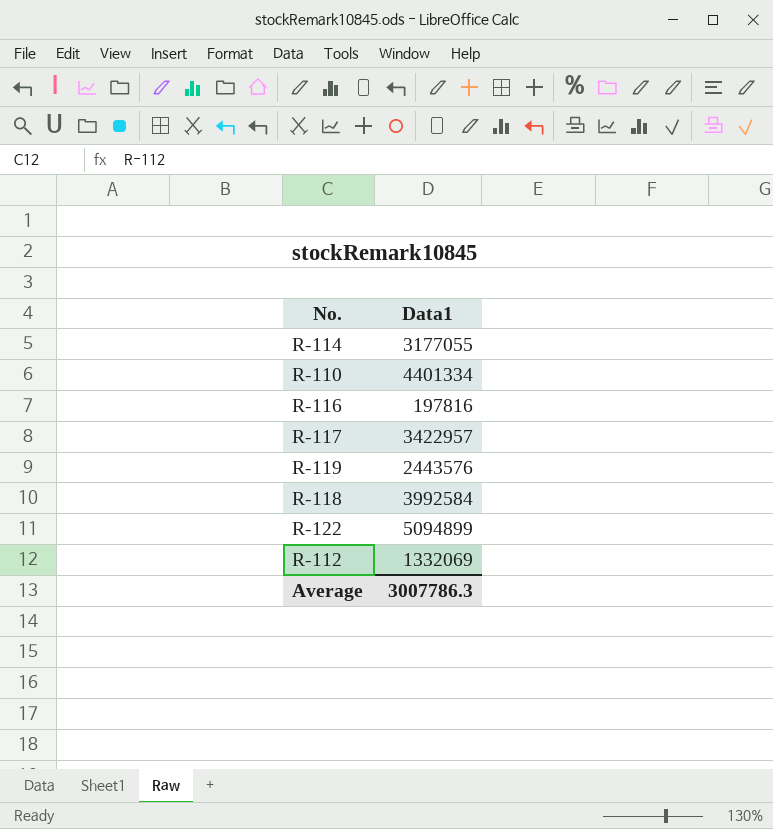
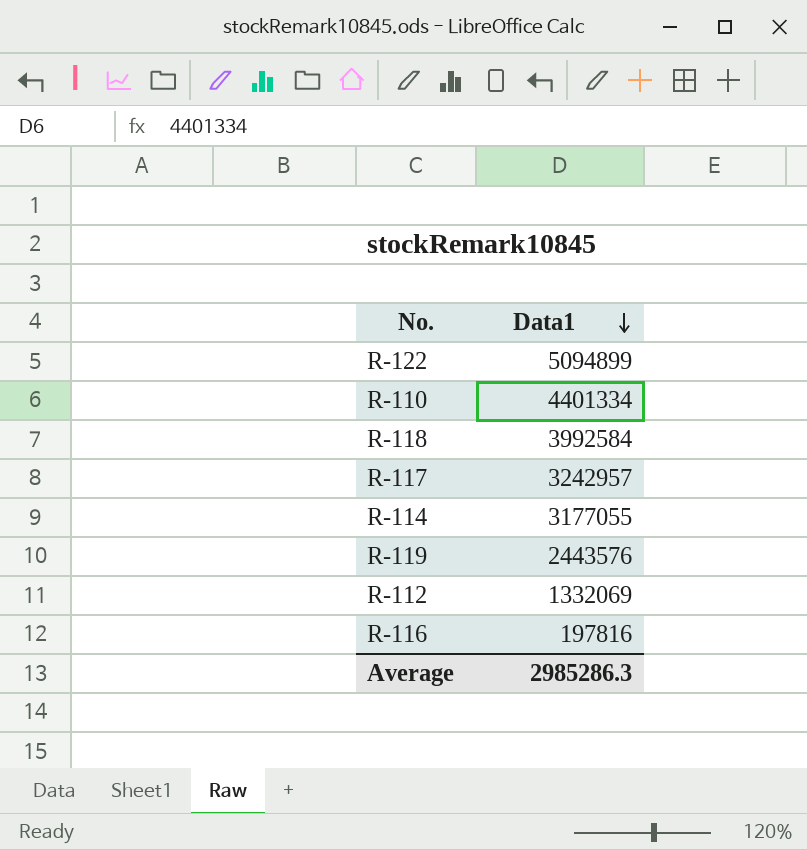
row order: none -> Data1 descending
R-117 | Data1: 3422957 -> 3242957
Average | Data1: 3007786.3 -> 2985286.3

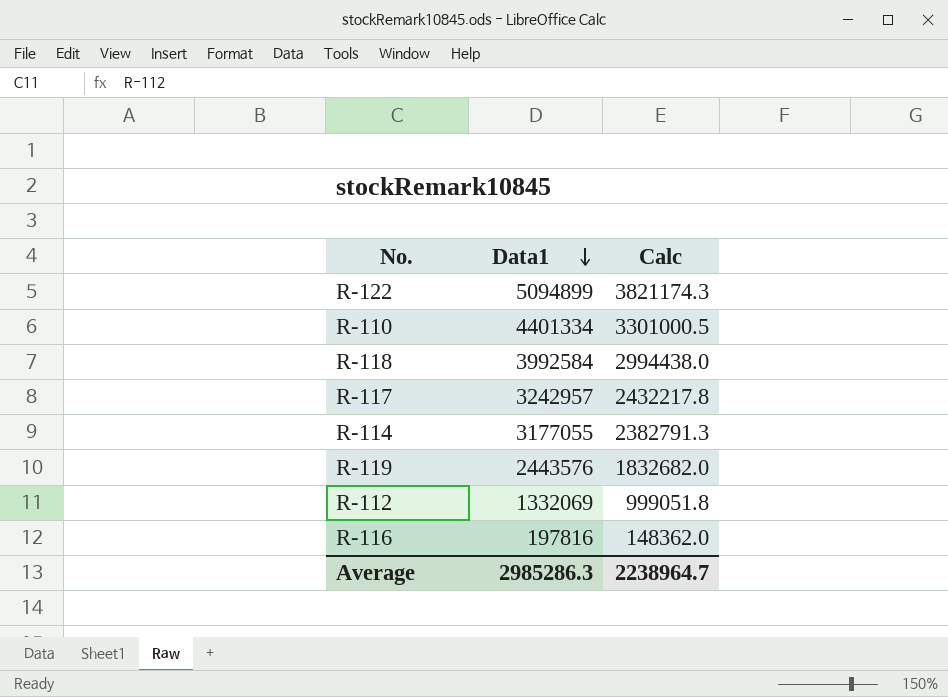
column Calc | formula: none -> [Data1] * 0.75

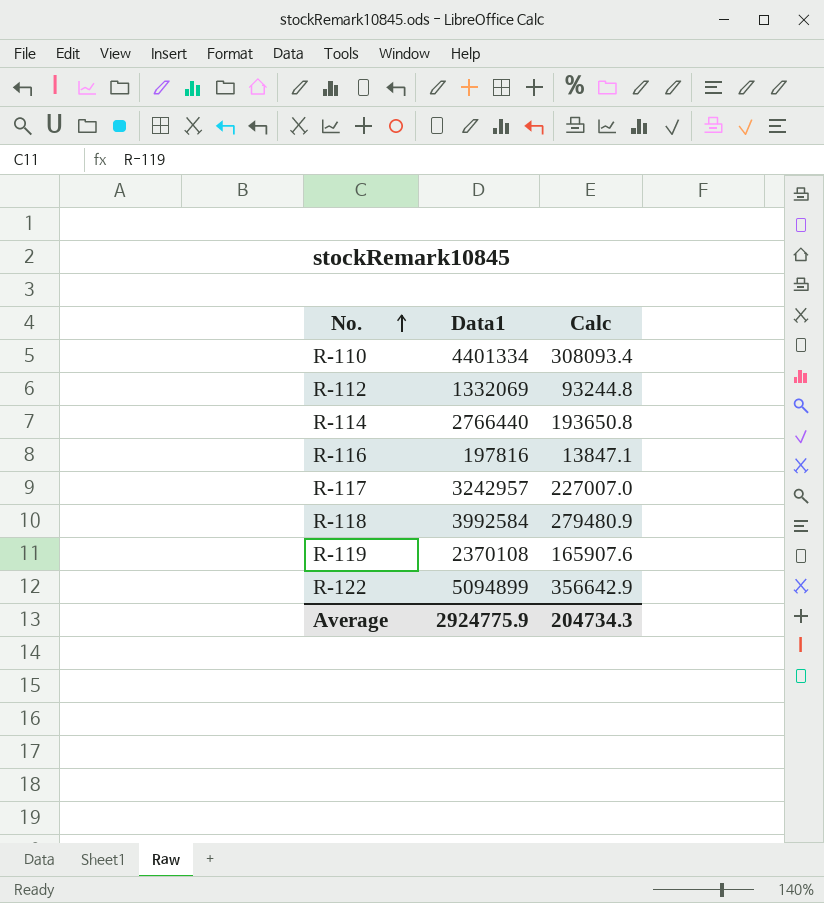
row order: Data1 descending -> No. ascending
column Calc | formula: [Data1] * 0.75 -> [Data1] * 0.07
R-114 | Data1: 3177055 -> 2766440
R-119 | Data1: 2443576 -> 2370108
Average | Data1: 2985286.3 -> 2924775.9
Average | Calc: 2238964.7 -> 204734.3

